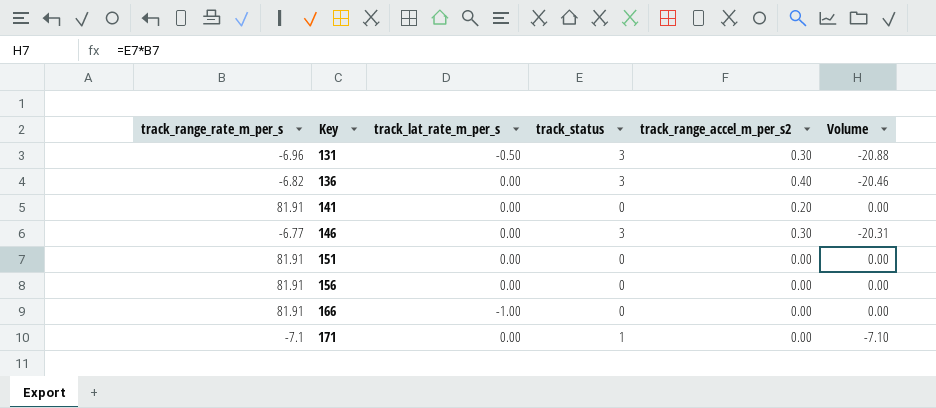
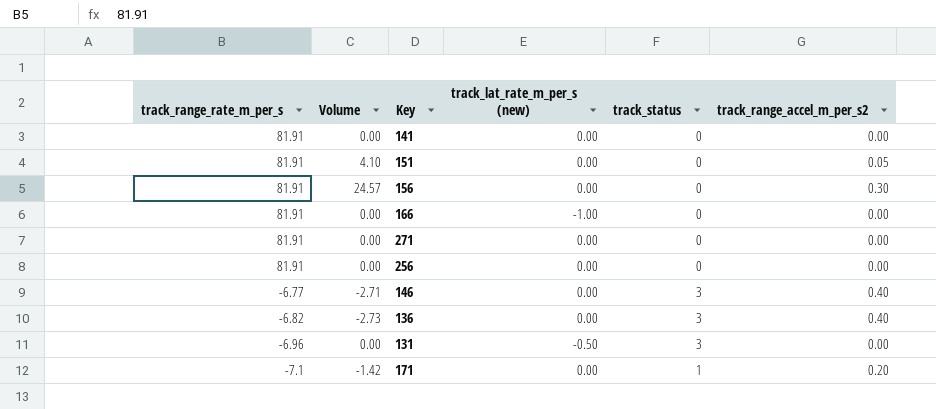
row order: Key ascending -> track_range_rate_m_per_s descending
column Volume | formula: [track_range_rate_m_per_s] * [track_status] -> [track_range_rate_m_per_s] * [track_range_accel_m_per_s2]
column Volume | position: 6 -> 2
column name: track_lat_rate_m_per_s -> track_lat_rate_m_per_s (new)
141 | track_range_accel_m_per_s2: 0.20 -> 0.00
151 | track_range_accel_m_per_s2: 0.00 -> 0.05
156 | track_range_accel_m_per_s2: 0.00 -> 0.30
row 271: none -> 81.91 | 0.00 | 0.00 | 0 | 0.00
row 256: none -> 81.91 | 0.00 | 0.00 | 0 | 0.00
146 | track_range_accel_m_per_s2: 0.30 -> 0.40
131 | track_range_accel_m_per_s2: 0.30 -> 0.00
171 | track_range_accel_m_per_s2: 0.00 -> 0.20

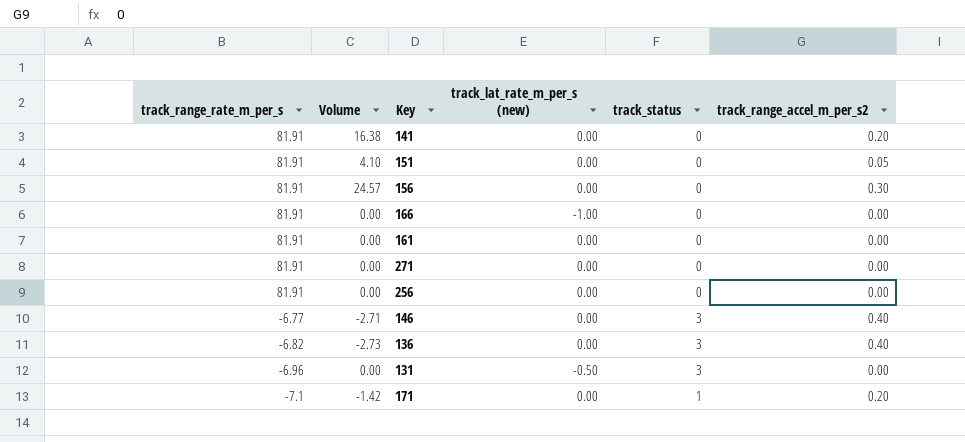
141 | Volume: 0.00 -> 16.38
141 | track_range_accel_m_per_s2: 0.00 -> 0.20
row 161: none -> 81.91 | 0.00 | 0.00 | 0 | 0.00

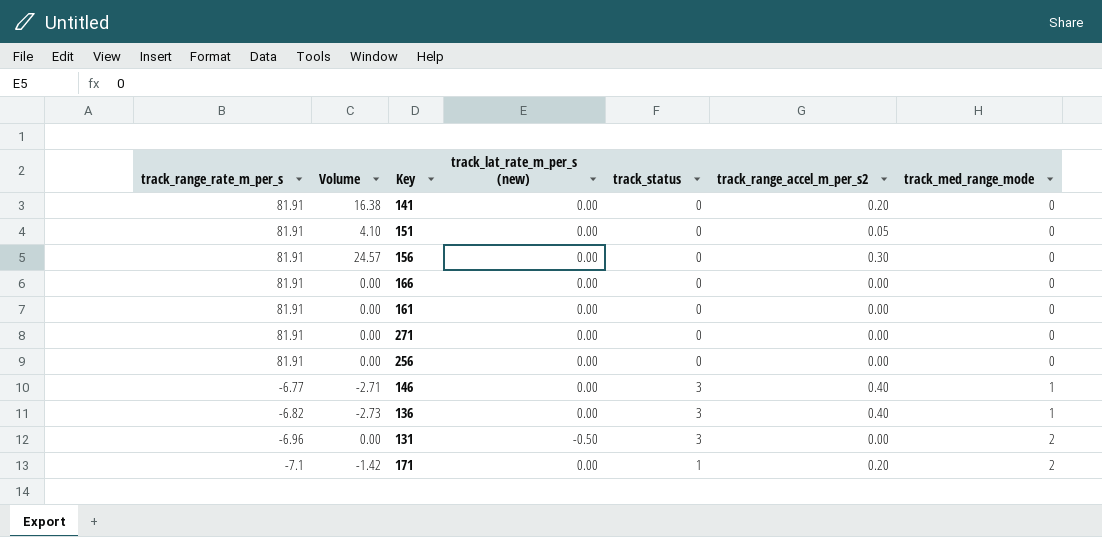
column track_med_range_mode | position: none -> 7
166 | track_lat_rate_m_per_s (new): -1.00 -> 0.00

